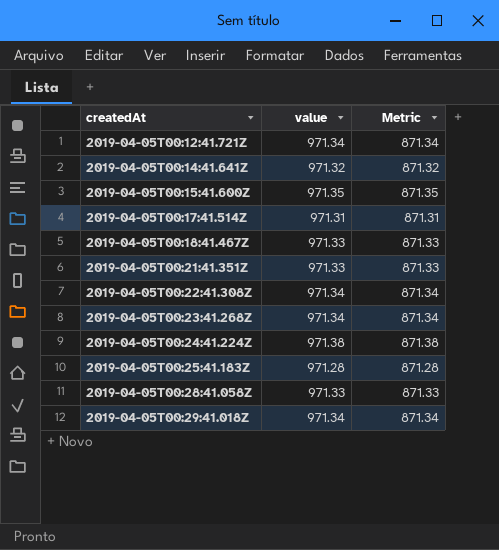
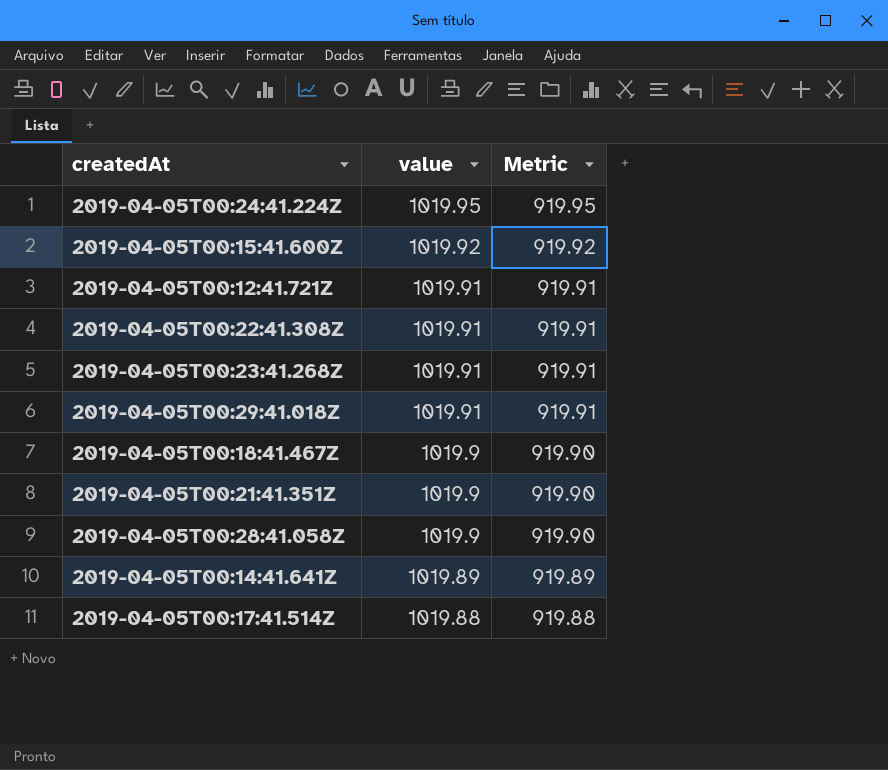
row order: createdAt ascending -> value descending
row 2019-04-05T00:25:41.183Z: 971.28 | 871.28 -> none
2019-04-05T00:24:41.224Z | value: 971.38 -> 1019.95
2019-04-05T00:24:41.224Z | Metric: 871.38 -> 919.95
2019-04-05T00:15:41.600Z | value: 971.35 -> 1019.92
2019-04-05T00:15:41.600Z | Metric: 871.35 -> 919.92
2019-04-05T00:12:41.721Z | value: 971.34 -> 1019.91
2019-04-05T00:12:41.721Z | Metric: 871.34 -> 919.91
2019-04-05T00:22:41.308Z | value: 971.34 -> 1019.91
2019-04-05T00:22:41.308Z | Metric: 871.34 -> 919.91
2019-04-05T00:23:41.268Z | value: 971.34 -> 1019.91
2019-04-05T00:23:41.268Z | Metric: 871.34 -> 919.91
2019-04-05T00:29:41.018Z | value: 971.34 -> 1019.91
2019-04-05T00:29:41.018Z | Metric: 871.34 -> 919.91
2019-04-05T00:18:41.467Z | value: 971.33 -> 1019.9
2019-04-05T00:18:41.467Z | Metric: 871.33 -> 919.90
2019-04-05T00:21:41.351Z | value: 971.33 -> 1019.9
2019-04-05T00:21:41.351Z | Metric: 871.33 -> 919.90
2019-04-05T00:28:41.058Z | value: 971.33 -> 1019.9
2019-04-05T00:28:41.058Z | Metric: 871.33 -> 919.90
2019-04-05T00:14:41.641Z | value: 971.32 -> 1019.89
2019-04-05T00:14:41.641Z | Metric: 871.32 -> 919.89
2019-04-05T00:17:41.514Z | value: 971.31 -> 1019.88
2019-04-05T00:17:41.514Z | Metric: 871.31 -> 919.88

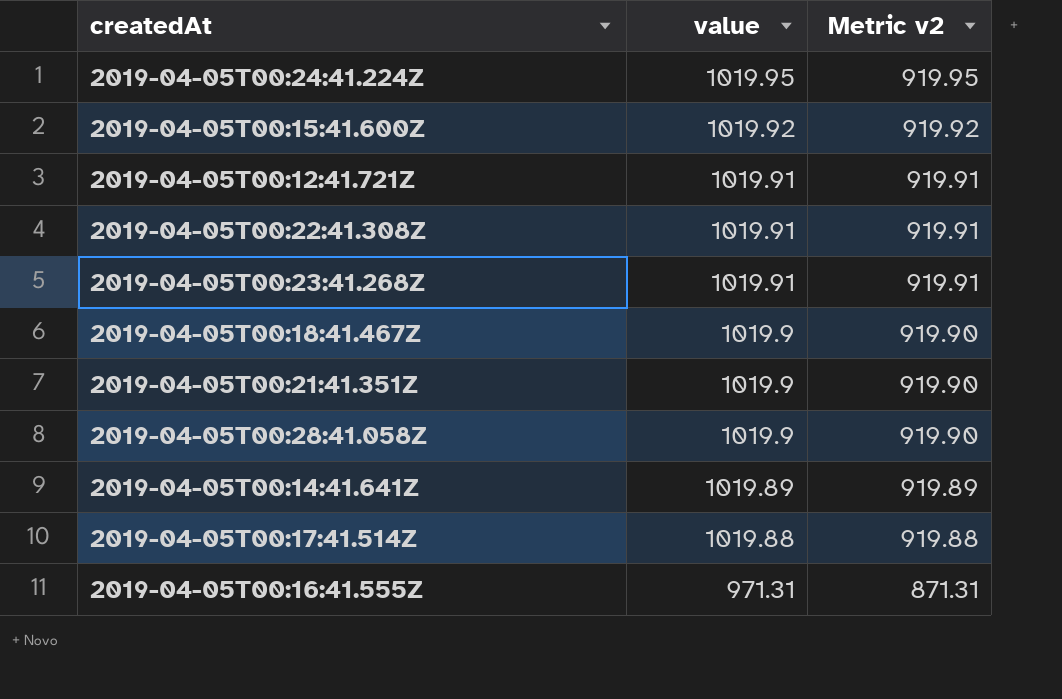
column name: Metric -> Metric v2
row 2019-04-05T00:29:41.018Z: 1019.91 | 919.91 -> none
row 2019-04-05T00:16:41.555Z: none -> 971.31 | 871.31

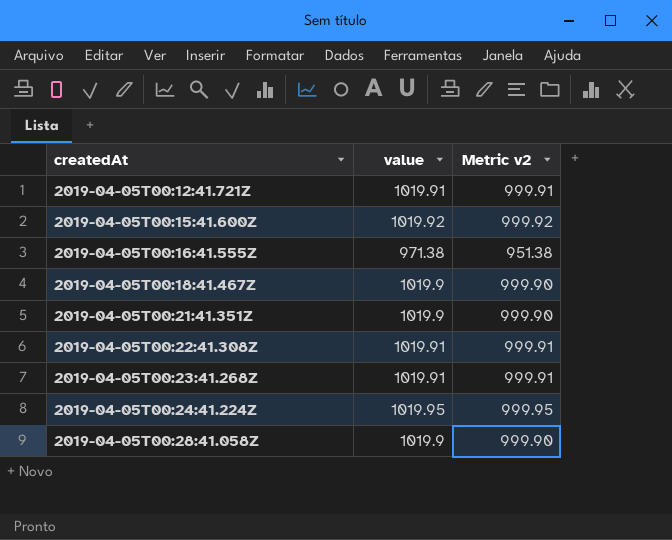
row order: value descending -> createdAt ascending
column Metric v2 | formula: [value] - 100 -> [value] - 20
row 2019-04-05T00:14:41.641Z: 1019.89 | 919.89 -> none
row 2019-04-05T00:17:41.514Z: 1019.88 | 919.88 -> none
2019-04-05T00:16:41.555Z | value: 971.31 -> 971.38

